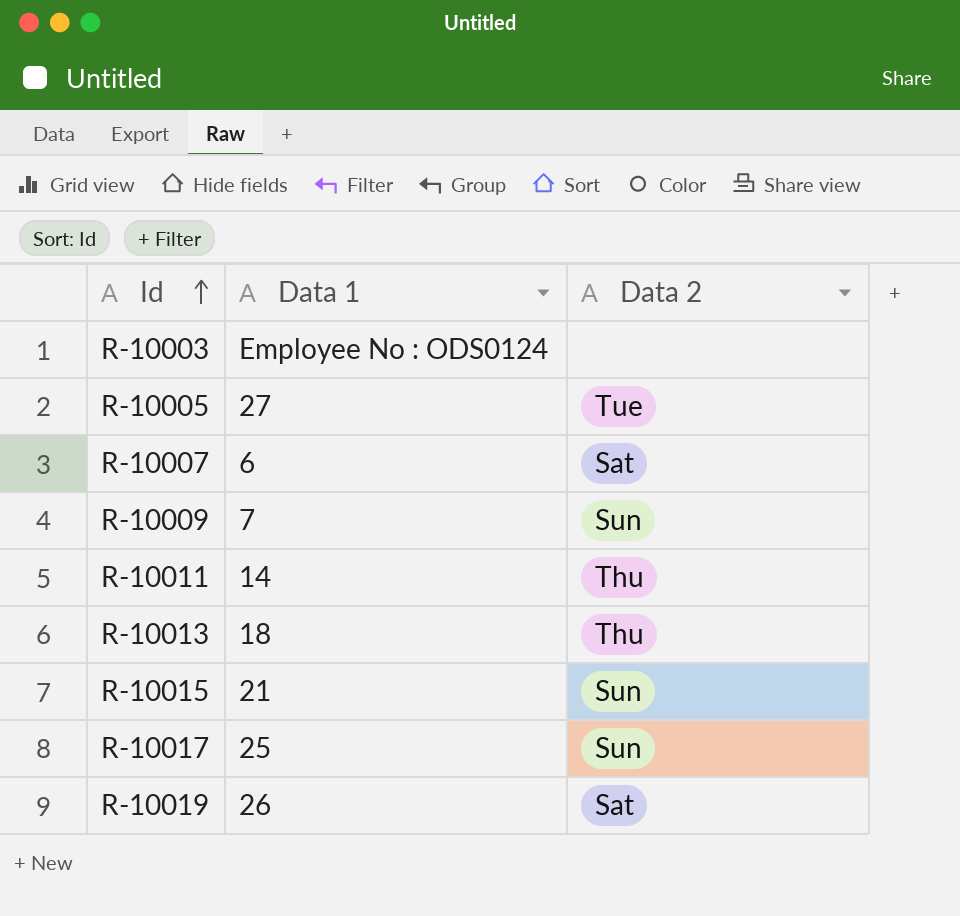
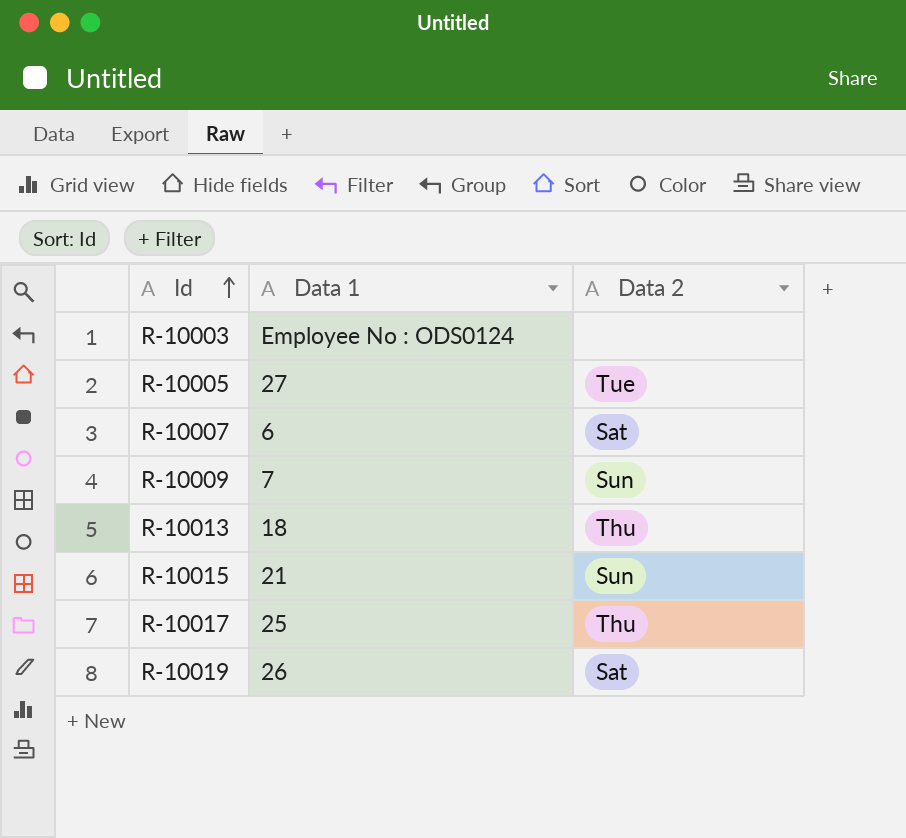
row R-10011: 14 | Thu -> none
R-10017 | Data 2: Sun -> Thu

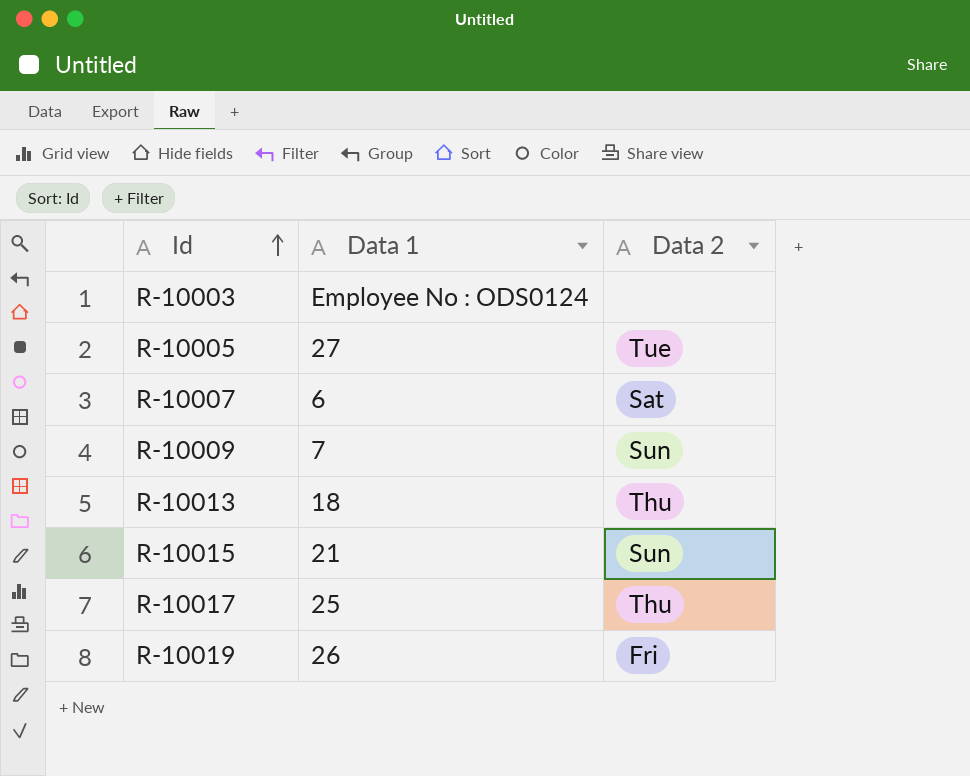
R-10019 | Data 2: Sat -> Fri

